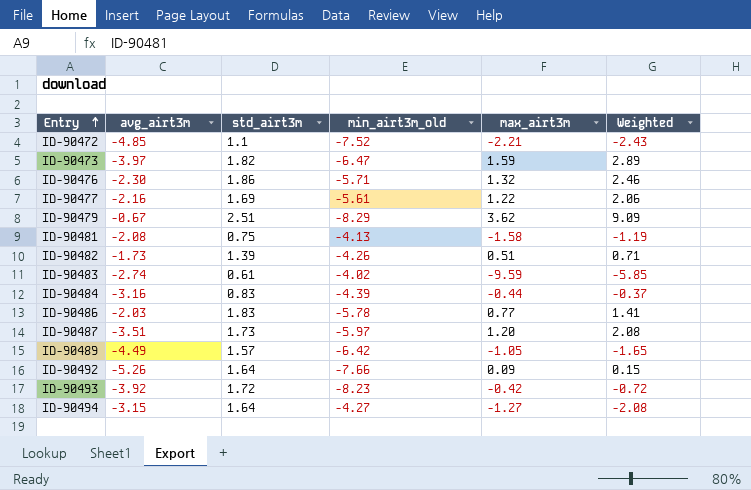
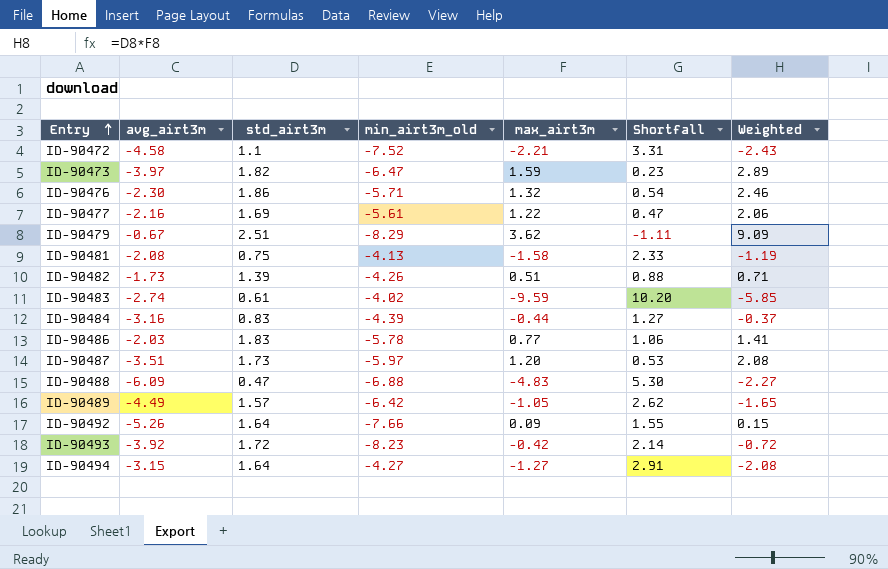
column Shortfall | formula: none -> [std_airt3m] - [max_airt3m]
ID-90472 | avg_airt3m: -4.85 -> -4.58
row ID-90488: none -> -6.09 | 0.47 | -6.88 | -4.83 | 5.30 | -2.27

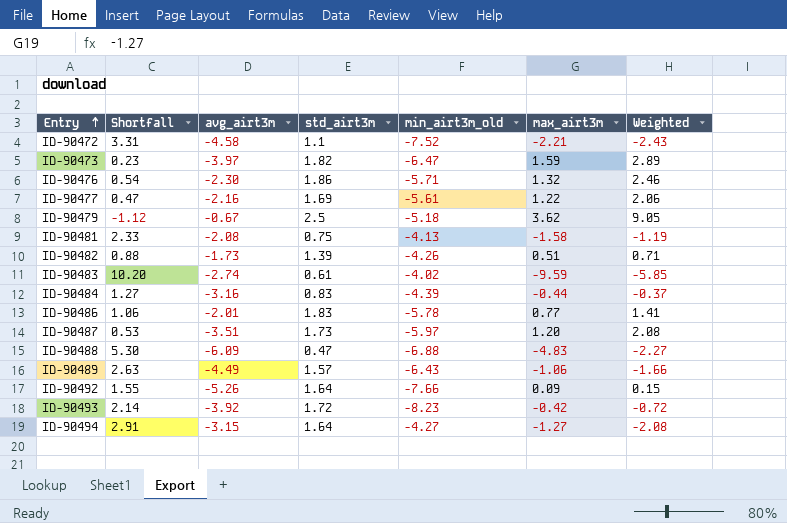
column Shortfall | position: 6 -> 2
ID-90479 | Shortfall: -1.11 -> -1.12
ID-90479 | std_airt3m: 2.51 -> 2.5
ID-90479 | min_airt3m_old: -8.29 -> -5.18
ID-90479 | Weighted: 9.09 -> 9.05
ID-90486 | avg_airt3m: -2.03 -> -2.01
ID-90489 | Shortfall: 2.62 -> 2.63
ID-90489 | min_airt3m_old: -6.42 -> -6.43
ID-90489 | max_airt3m: -1.05 -> -1.06
ID-90489 | Weighted: -1.65 -> -1.66

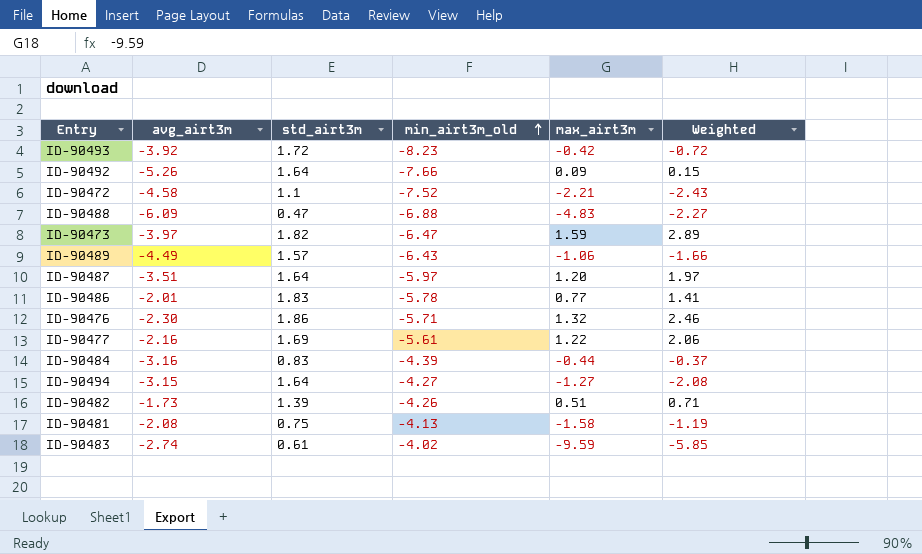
row order: Entry ascending -> min_airt3m_old ascending
column Shortfall | formula: [std_airt3m] - [max_airt3m] -> none
row ID-90479: -1.12 | -0.67 | 2.5 | -5.18 | 3.62 | 9.05 -> none
ID-90487 | std_airt3m: 1.73 -> 1.64
ID-90487 | Weighted: 2.08 -> 1.97

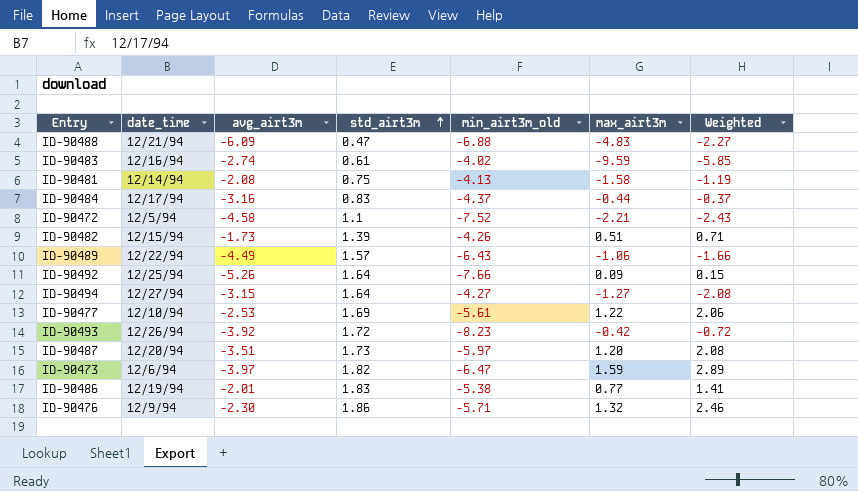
row order: min_airt3m_old ascending -> std_airt3m ascending
column date_time | position: none -> 2
ID-90484 | min_airt3m_old: -4.39 -> -4.37
ID-90477 | avg_airt3m: -2.16 -> -2.53
ID-90487 | std_airt3m: 1.64 -> 1.73
ID-90487 | Weighted: 1.97 -> 2.08
ID-90486 | min_airt3m_old: -5.78 -> -5.38

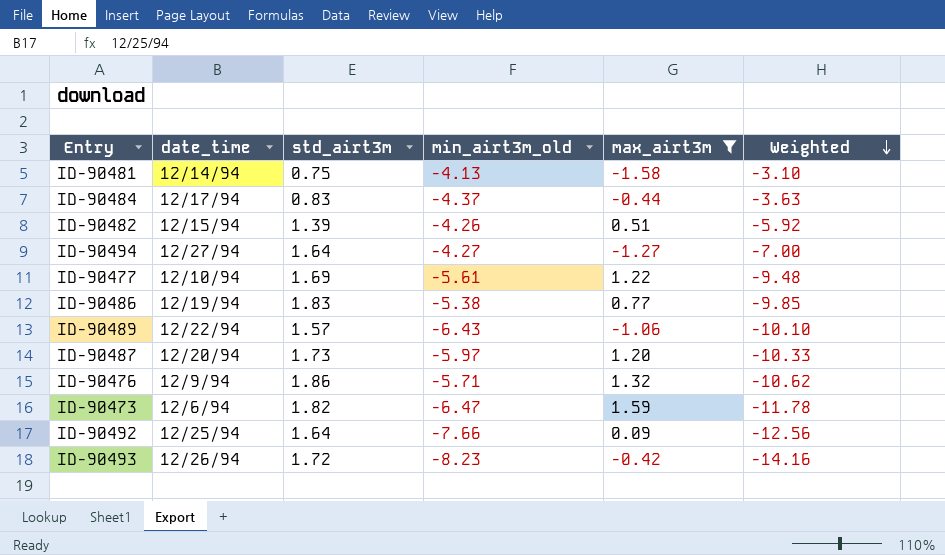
filter: none -> max_airt3m >= -1.58
row order: std_airt3m ascending -> Weighted descending
column avg_airt3m | position: 3 -> none
column Weighted | formula: [std_airt3m] * [max_airt3m] -> [std_airt3m] * [min_airt3m_old]

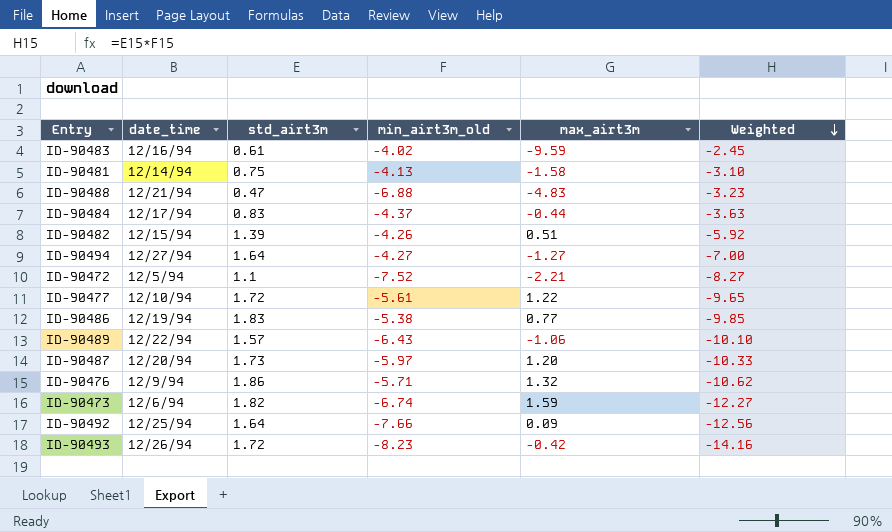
filter: max_airt3m >= -1.58 -> none
ID-90477 | std_airt3m: 1.69 -> 1.72
ID-90477 | Weighted: -9.48 -> -9.65
ID-90473 | min_airt3m_old: -6.47 -> -6.74
ID-90473 | Weighted: -11.78 -> -12.27

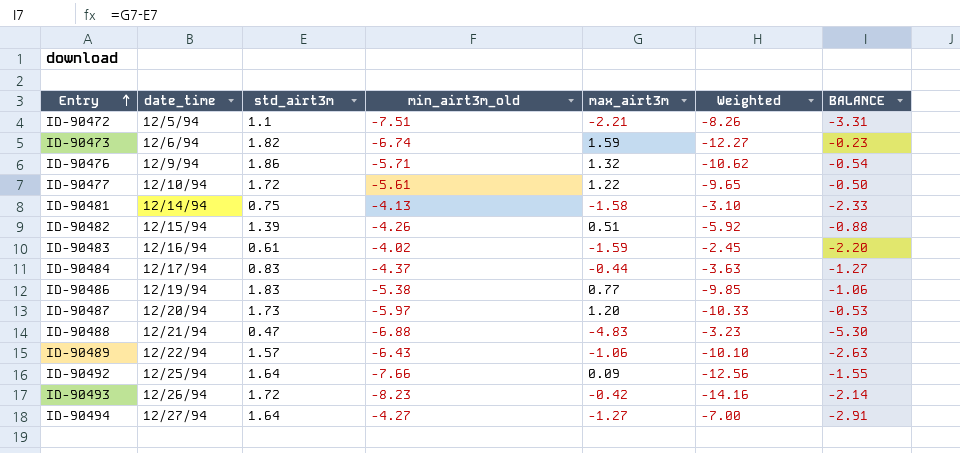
row order: Weighted descending -> Entry ascending
column BALANCE | formula: none -> [max_airt3m] - [std_airt3m]
ID-90472 | min_airt3m_old: -7.52 -> -7.51
ID-90472 | Weighted: -8.27 -> -8.26
ID-90483 | max_airt3m: -9.59 -> -1.59

